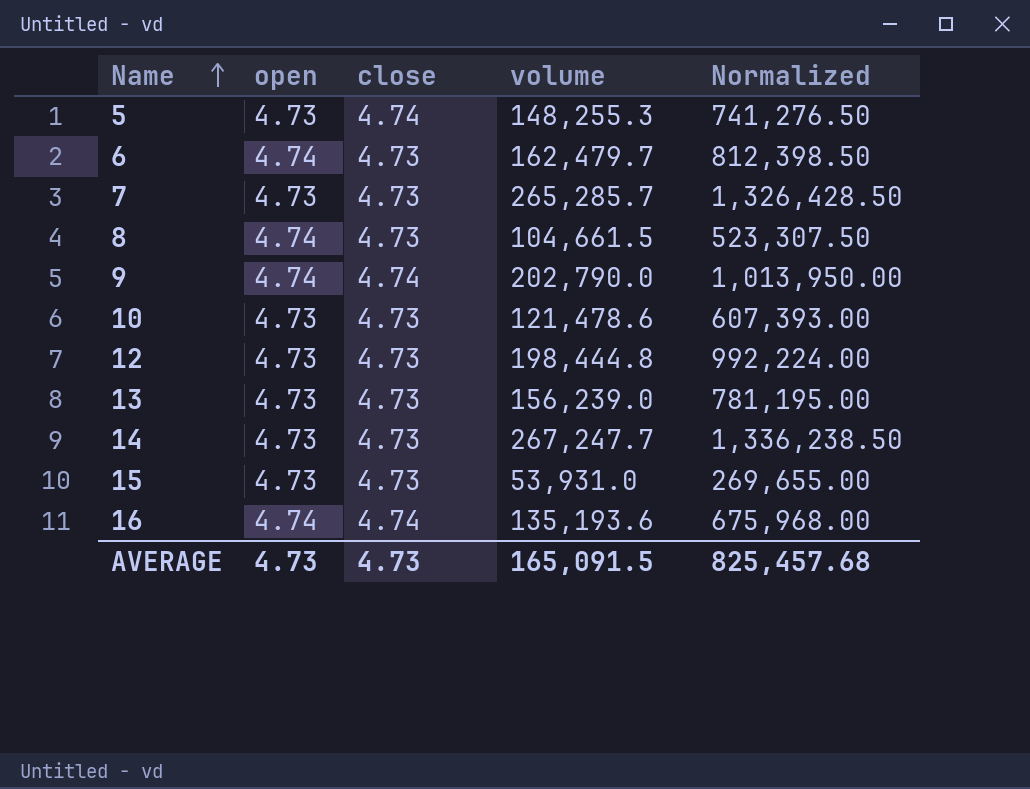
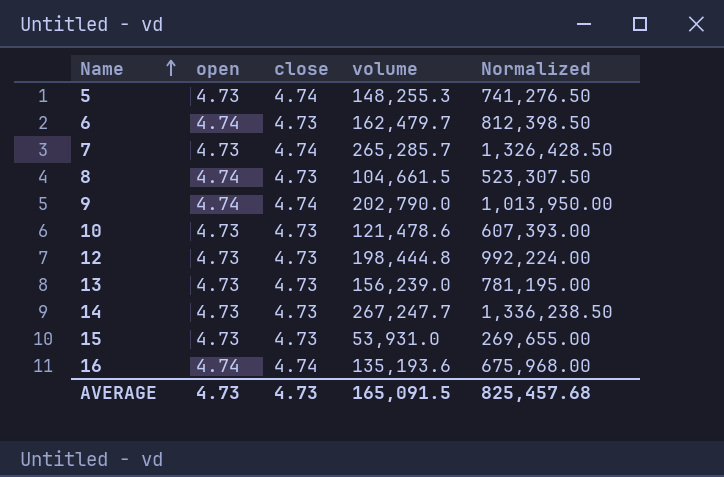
7 | close: 4.73 -> 4.74

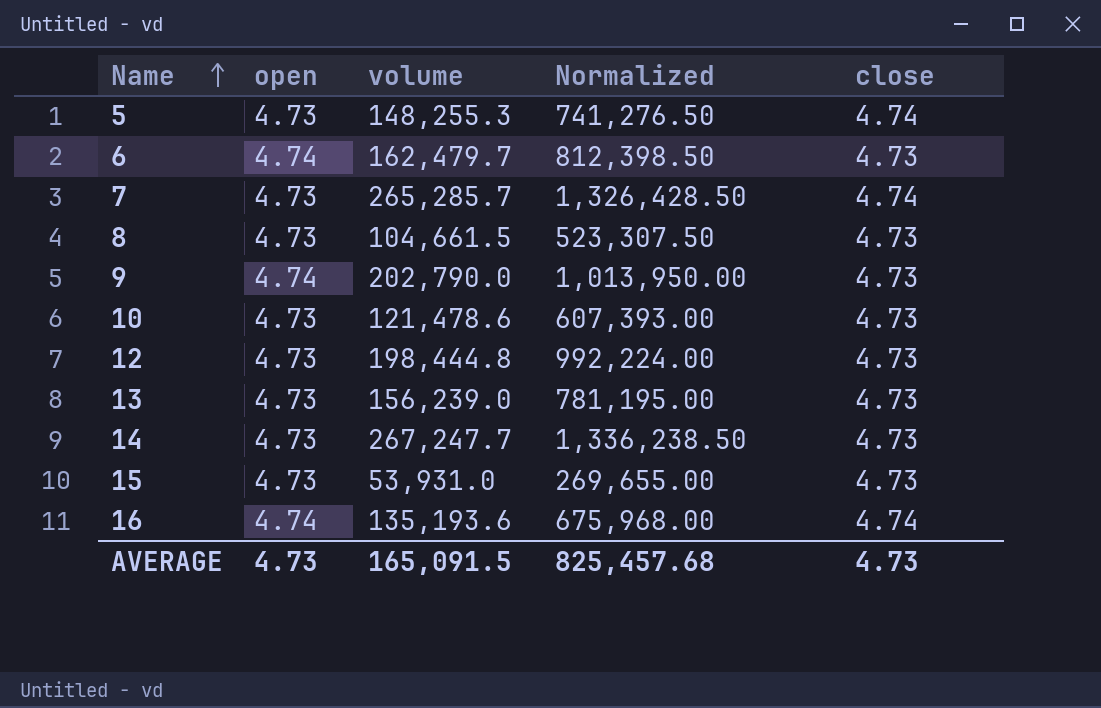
column close | position: 3 -> 5
8 | open: 4.74 -> 4.73
9 | close: 4.74 -> 4.73

